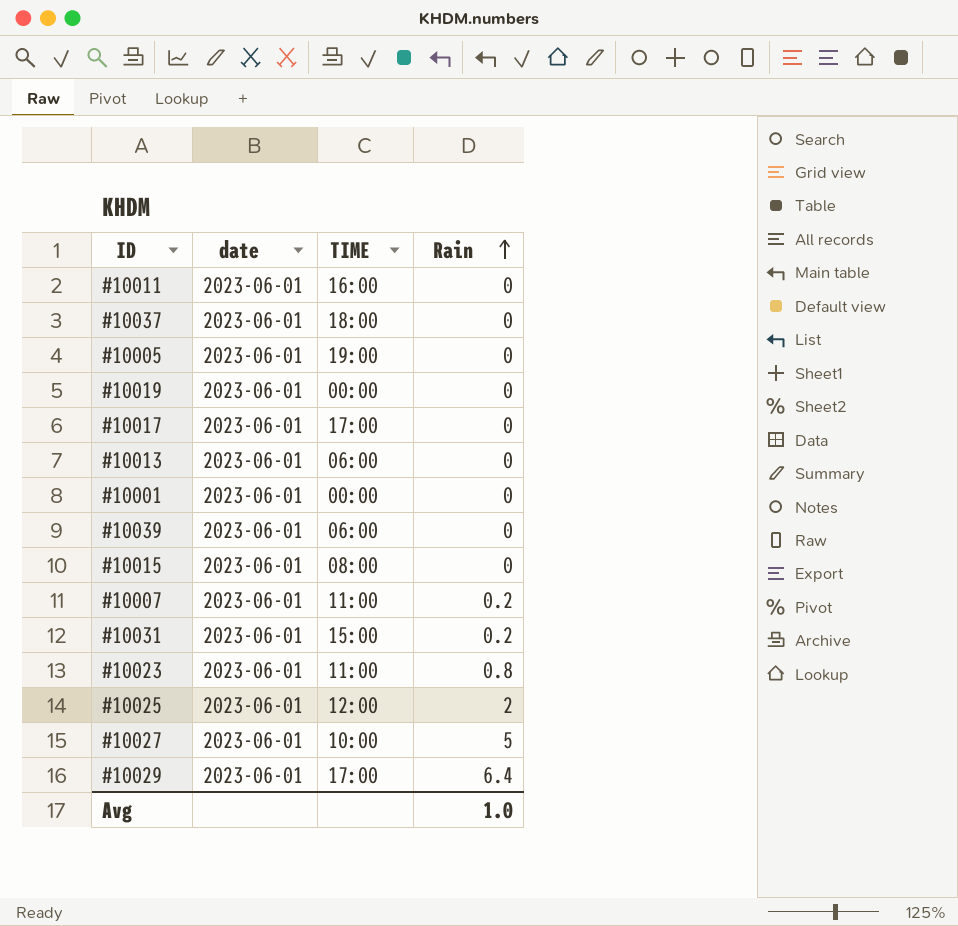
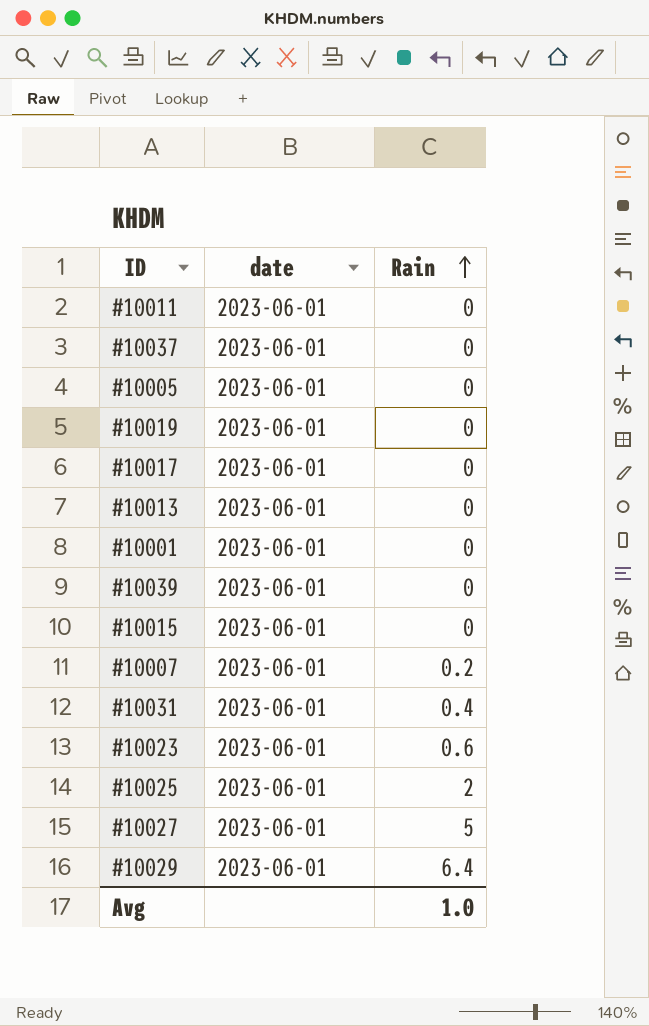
column TIME | position: 3 -> none
#10031 | Rain: 0.2 -> 0.4
#10023 | Rain: 0.8 -> 0.6

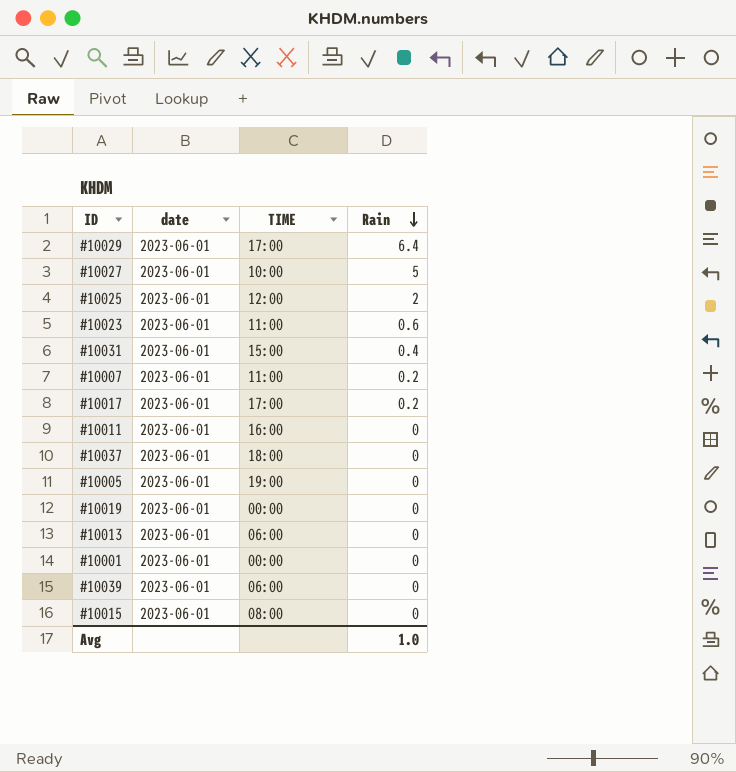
row order: Rain ascending -> Rain descending
column TIME | position: none -> 3
#10017 | Rain: 0 -> 0.2

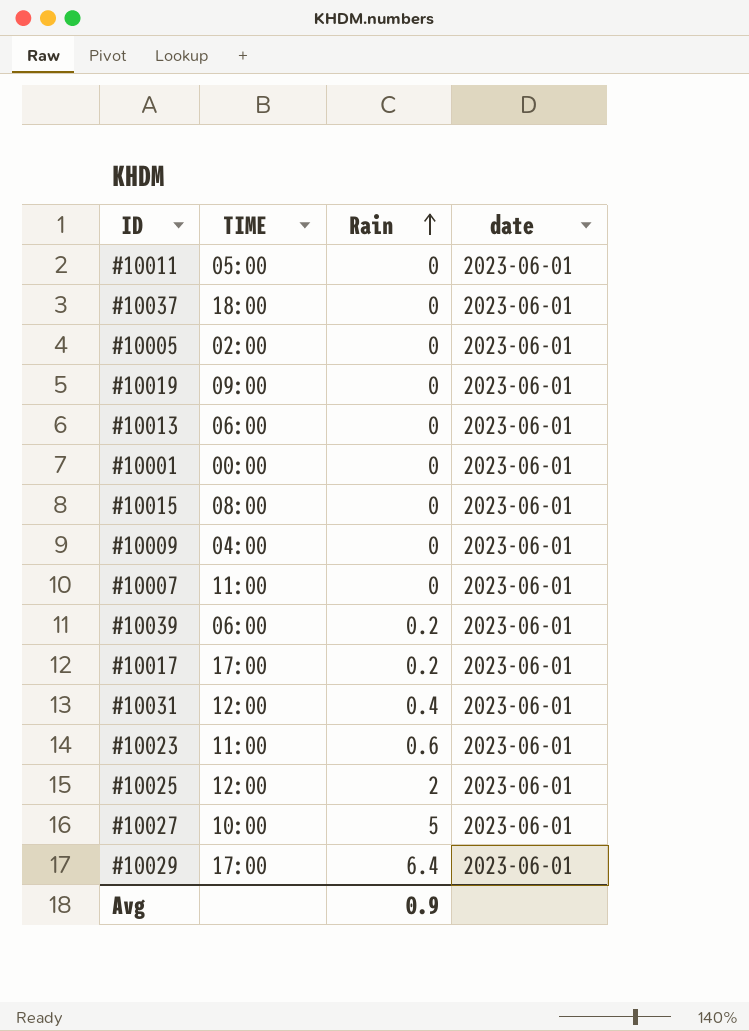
row order: Rain descending -> Rain ascending
column date | position: 2 -> 4
#10011 | TIME: 16:00 -> 05:00
#10005 | TIME: 19:00 -> 02:00
#10019 | TIME: 00:00 -> 09:00
row #10009: none -> 04:00 | 0 | 2023-06-01
#10007 | Rain: 0.2 -> 0
#10039 | Rain: 0 -> 0.2
#10031 | TIME: 15:00 -> 12:00
Avg | Rain: 1.0 -> 0.9

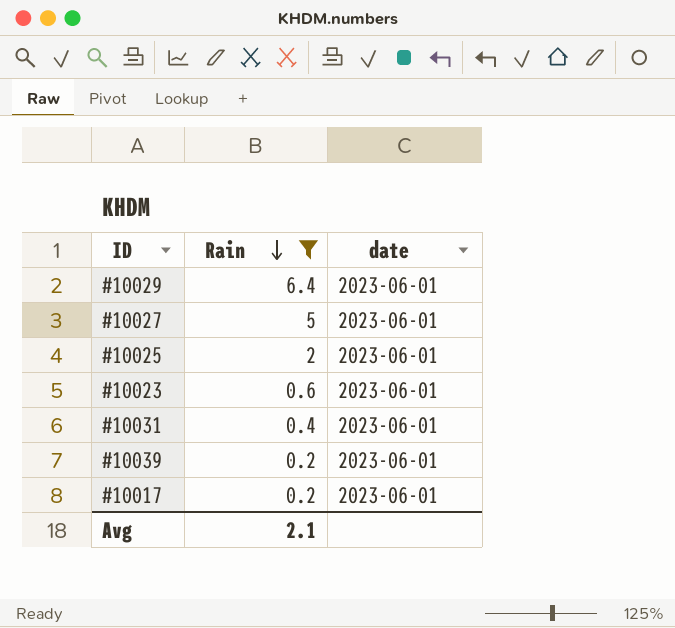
filter: none -> Rain != 0
row order: Rain ascending -> Rain descending
column TIME | position: 2 -> none
Avg | Rain: 0.9 -> 2.1

